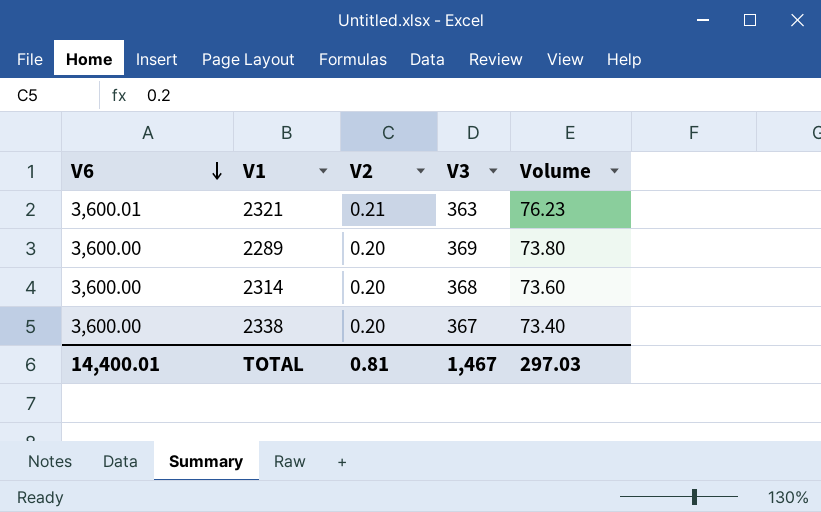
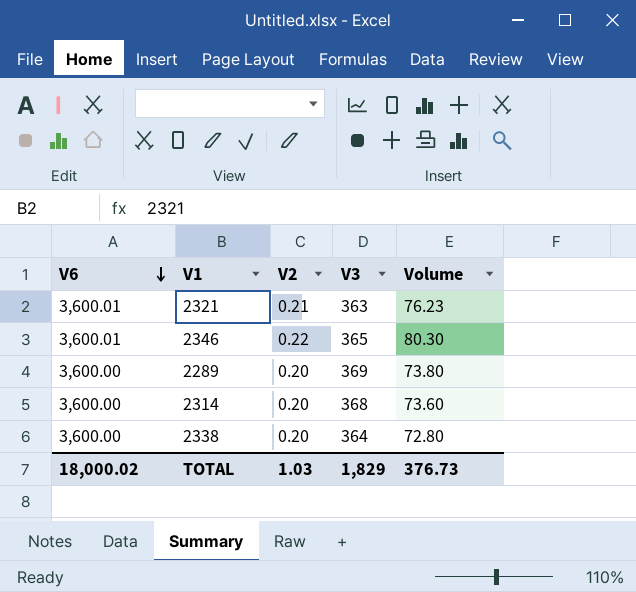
row 2346: none -> 3,600.01 | 0.22 | 365 | 80.30
2338 | V3: 367 -> 364
2338 | Volume: 73.40 -> 72.80
TOTAL | V6: 14,400.01 -> 18,000.02
TOTAL | V2: 0.81 -> 1.03
TOTAL | V3: 1,467 -> 1,829
TOTAL | Volume: 297.03 -> 376.73

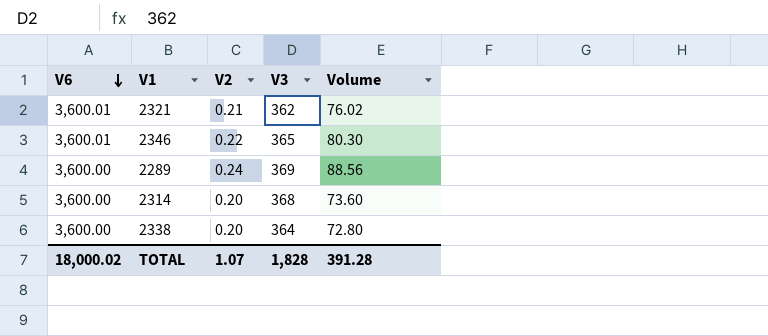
2321 | V3: 363 -> 362
2321 | Volume: 76.23 -> 76.02
2289 | V2: 0.20 -> 0.24
2289 | Volume: 73.80 -> 88.56
TOTAL | V2: 1.03 -> 1.07
TOTAL | V3: 1,829 -> 1,828
TOTAL | Volume: 376.73 -> 391.28

